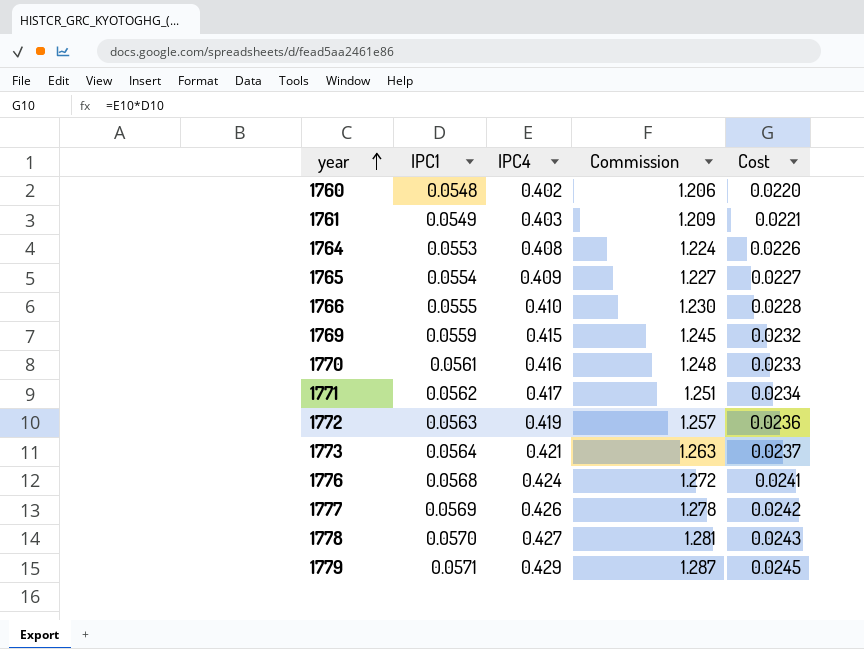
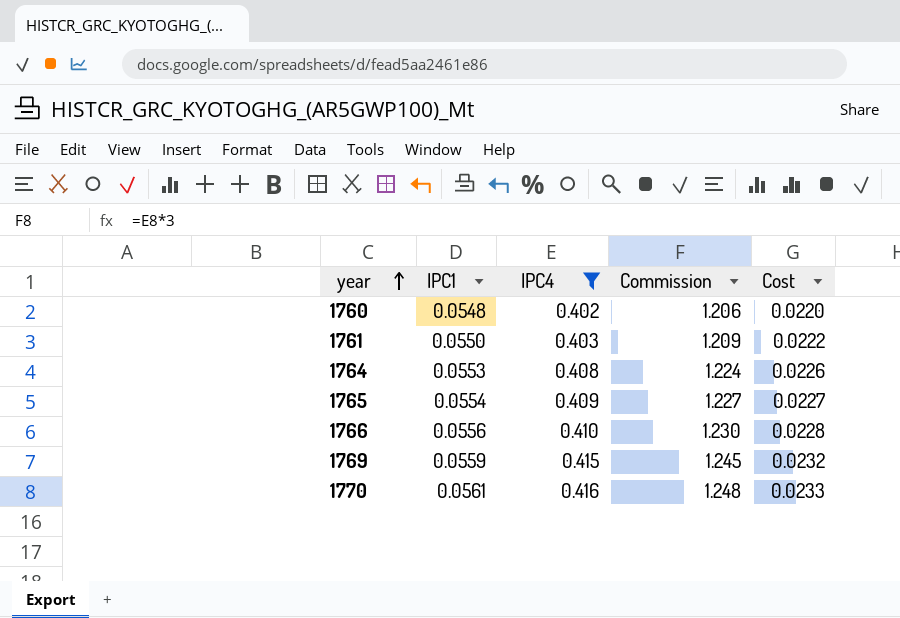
filter: none -> IPC4 <= 0.416
1761 | IPC1: 0.0549 -> 0.0550
1761 | Cost: 0.0221 -> 0.0222
1766 | IPC1: 0.0555 -> 0.0556

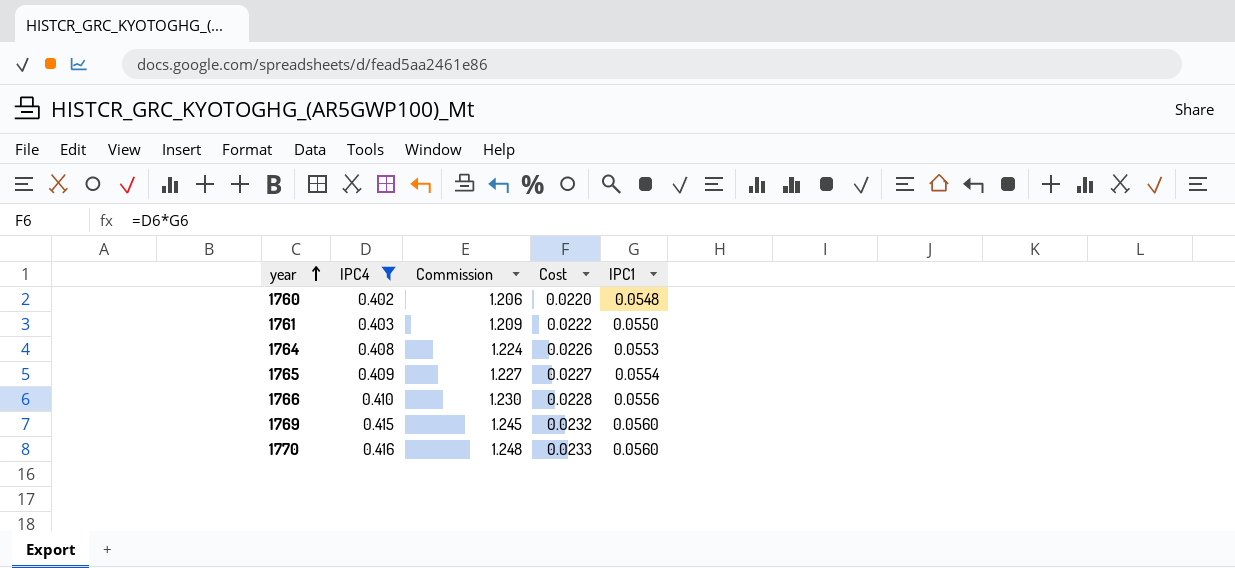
column IPC1 | position: 2 -> 5
1769 | IPC1: 0.0559 -> 0.0560
1770 | IPC1: 0.0561 -> 0.0560

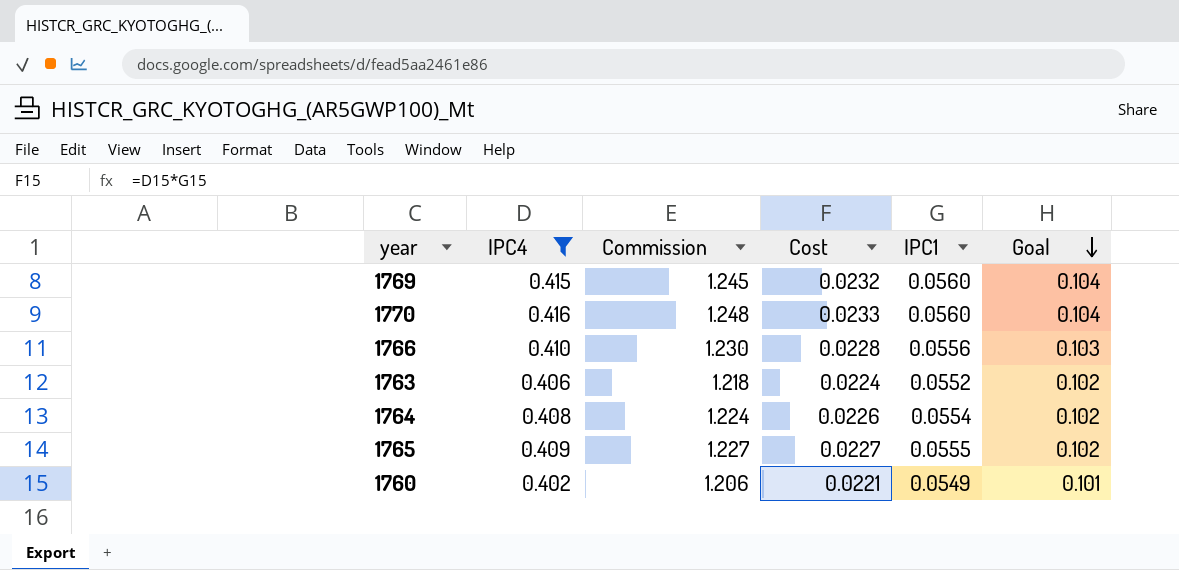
row order: year ascending -> Goal descending
column Goal | formula: none -> [IPC4] * 0.25
row 1761: 0.403 | 1.209 | 0.0222 | 0.0550 -> none
row 1763: none -> 0.406 | 1.218 | 0.0224 | 0.0552 | 0.102
1764 | IPC1: 0.0553 -> 0.0554
1765 | IPC1: 0.0554 -> 0.0555
1760 | Cost: 0.0220 -> 0.0221
1760 | IPC1: 0.0548 -> 0.0549

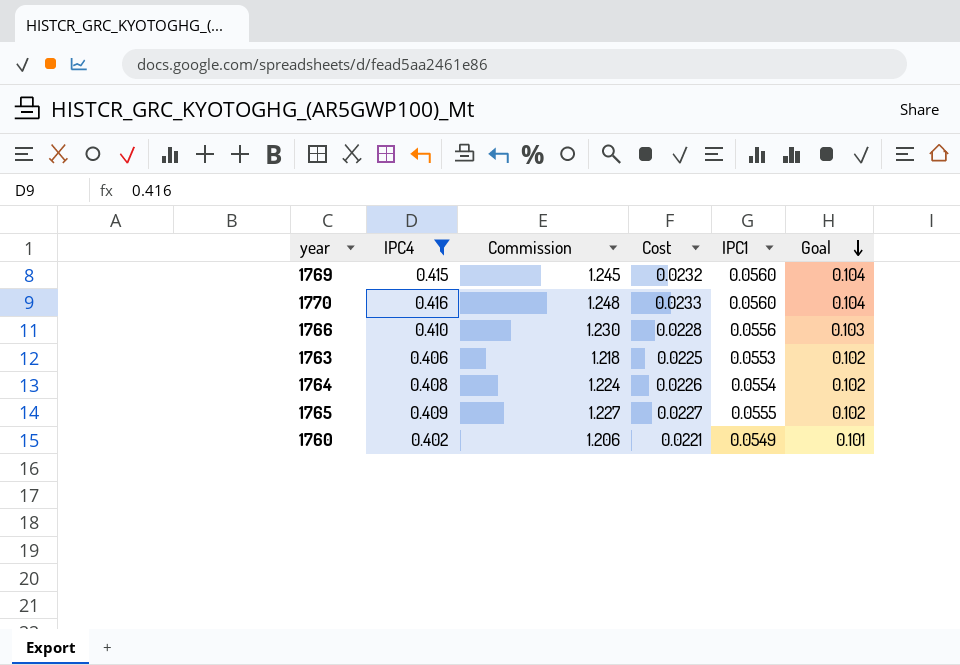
1763 | Cost: 0.0224 -> 0.0225
1763 | IPC1: 0.0552 -> 0.0553

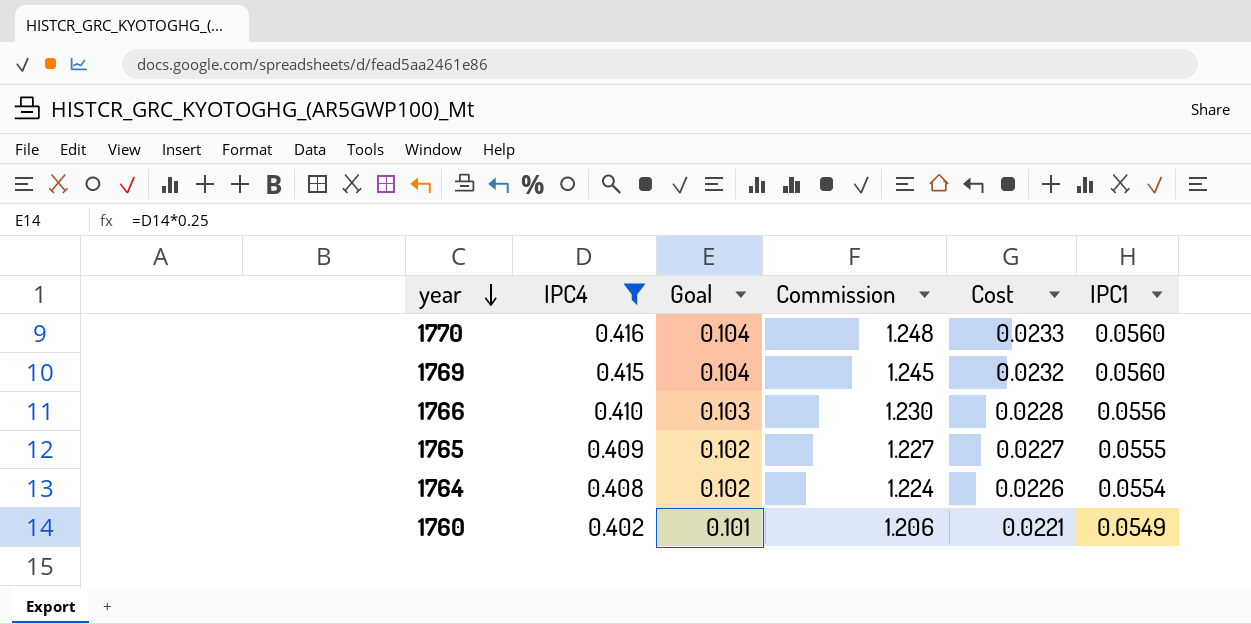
row order: Goal descending -> year descending
column Goal | position: 6 -> 3
row 1763: 0.406 | 1.218 | 0.0225 | 0.0553 | 0.102 -> none

